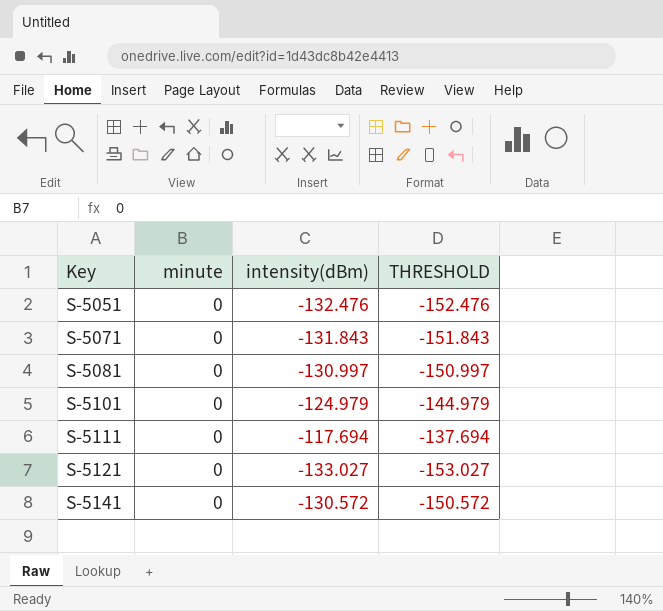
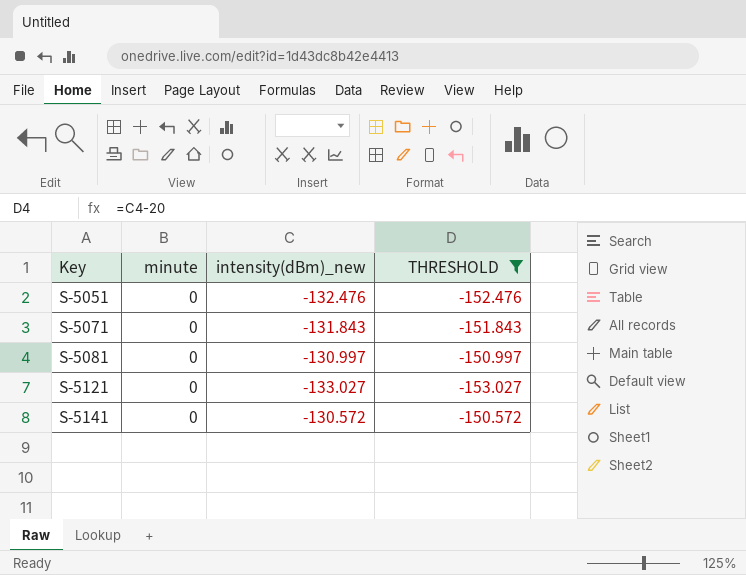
filter: none -> THRESHOLD <= -150.572
column name: intensity(dBm) -> intensity(dBm)_new

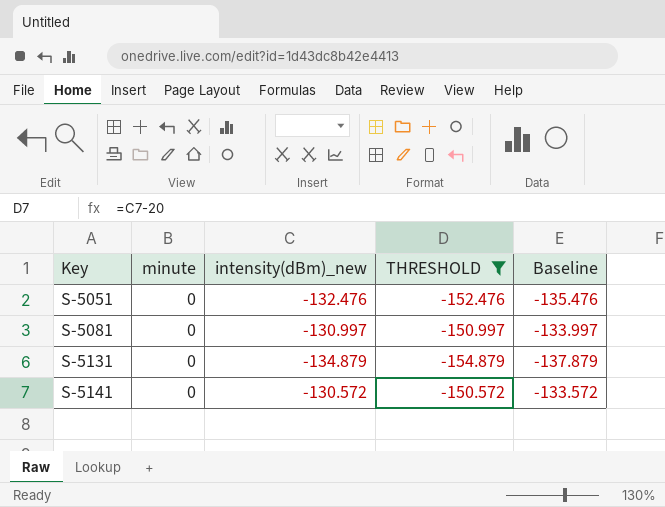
column Baseline | formula: none -> [intensity(dBm)_new] - 3
row S-5071: 0 | -131.843 | -151.843 -> none
row S-5121: 0 | -133.027 | -153.027 -> none
row S-5131: none -> 0 | -134.879 | -154.879 | -137.879

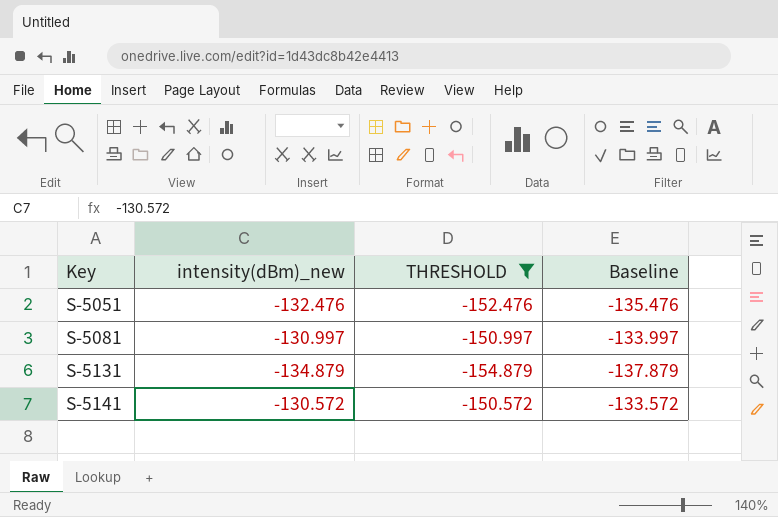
column minute | position: 2 -> none

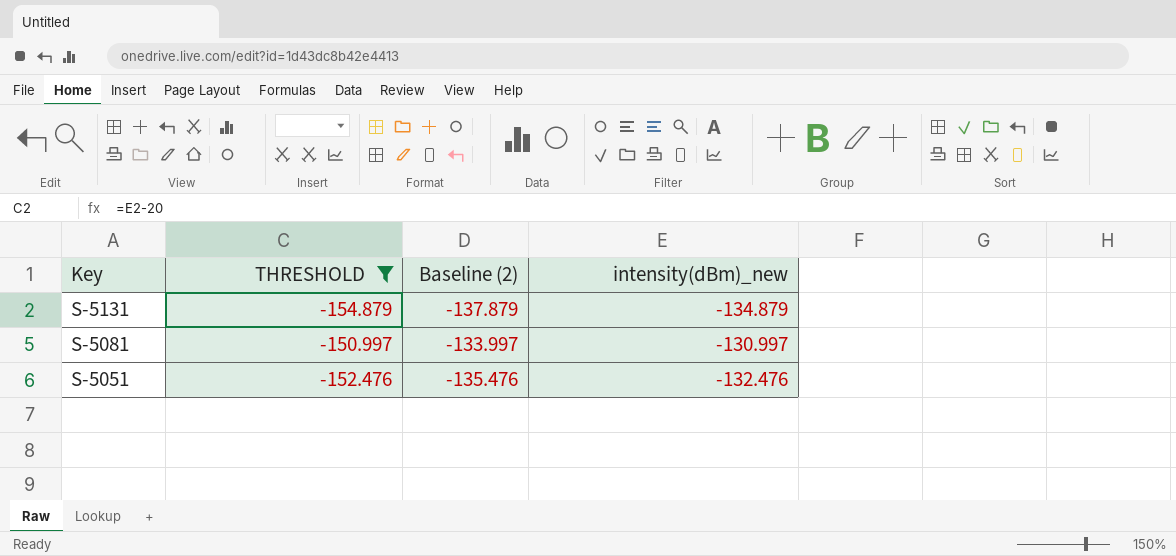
row order: Key ascending -> Key descending
column name: Baseline -> Baseline (2)
column intensity(dBm)_new | position: 2 -> 4
row S-5141: -130.572 | -150.572 | -133.572 -> none

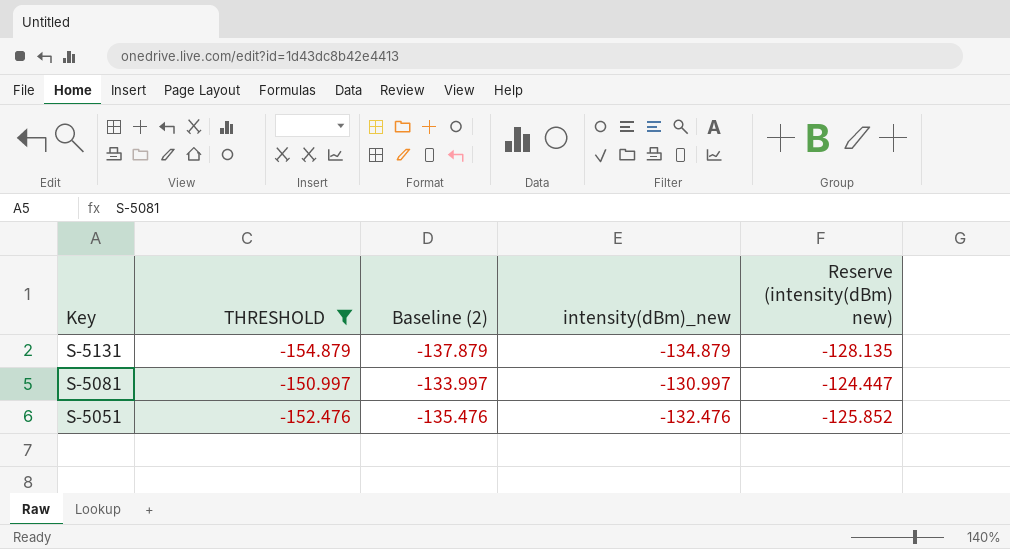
column Reserve (intensity(dBm) new) | formula: none -> [intensity(dBm)_new] * 0.95

